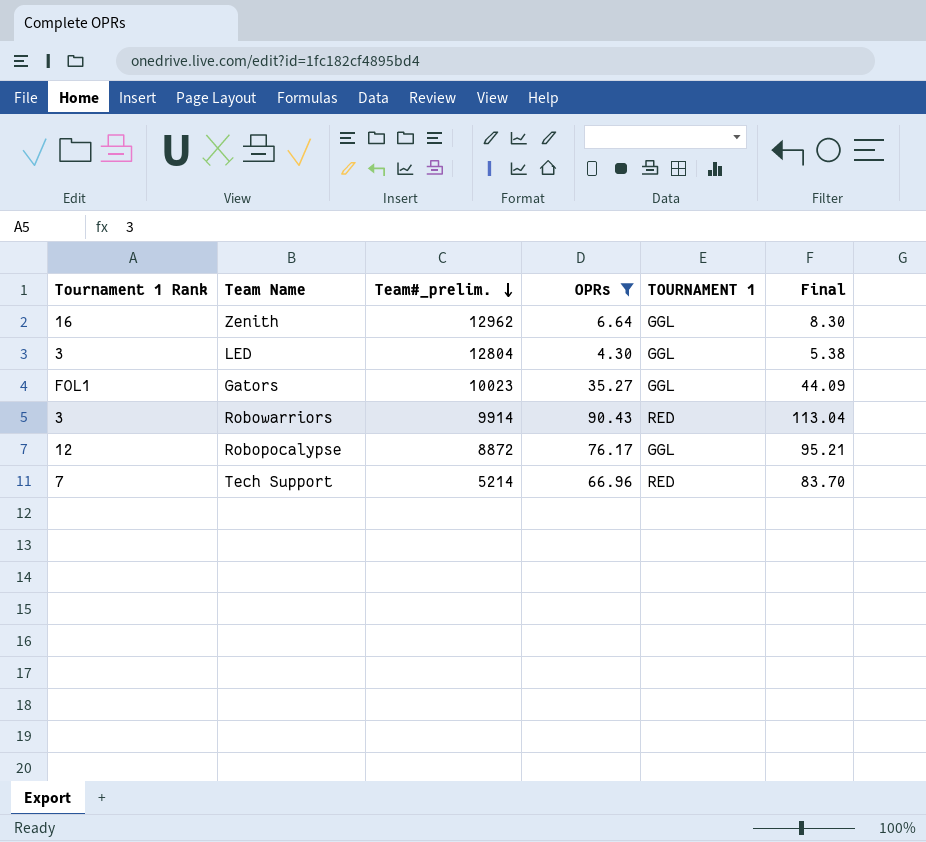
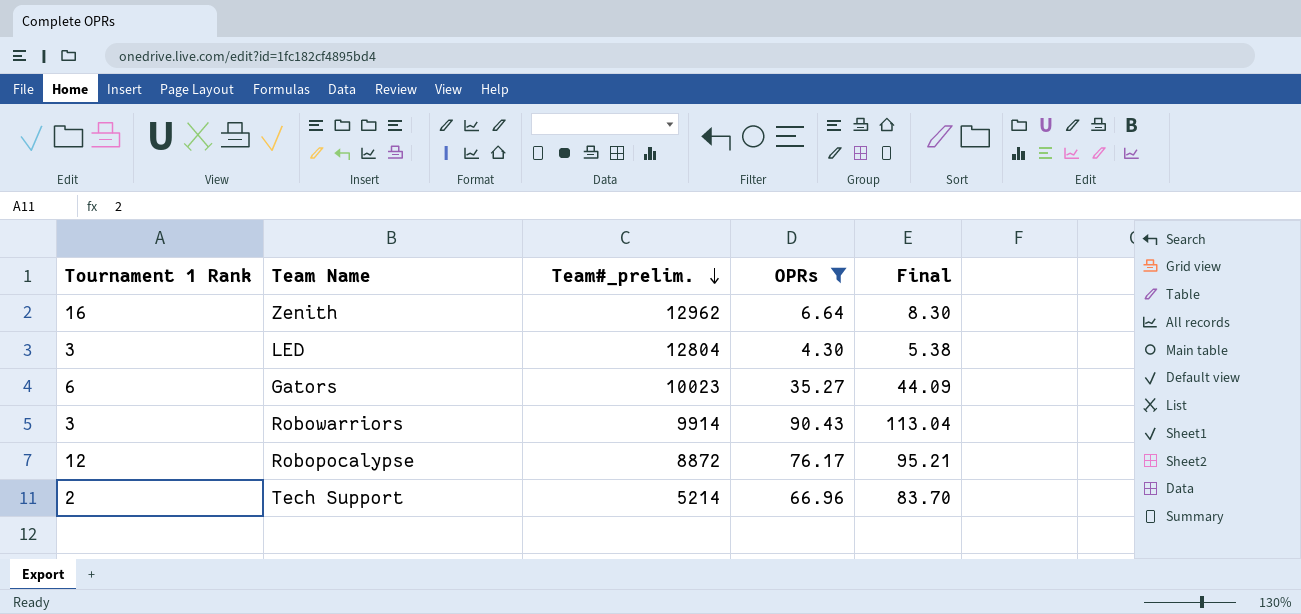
column TOURNAMENT 1 | position: 5 -> none
Gators | Tournament 1 Rank: FOL1 -> 6
Tech Support | Tournament 1 Rank: 7 -> 2

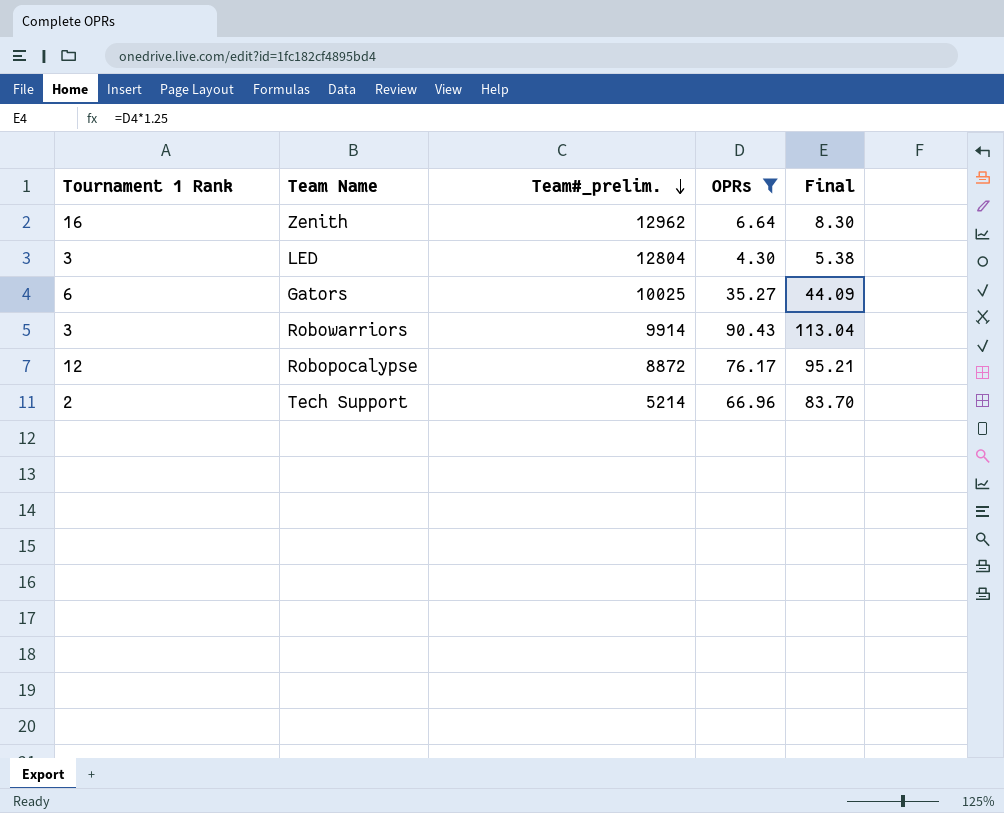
Gators | Team#_prelim.: 10023 -> 10025

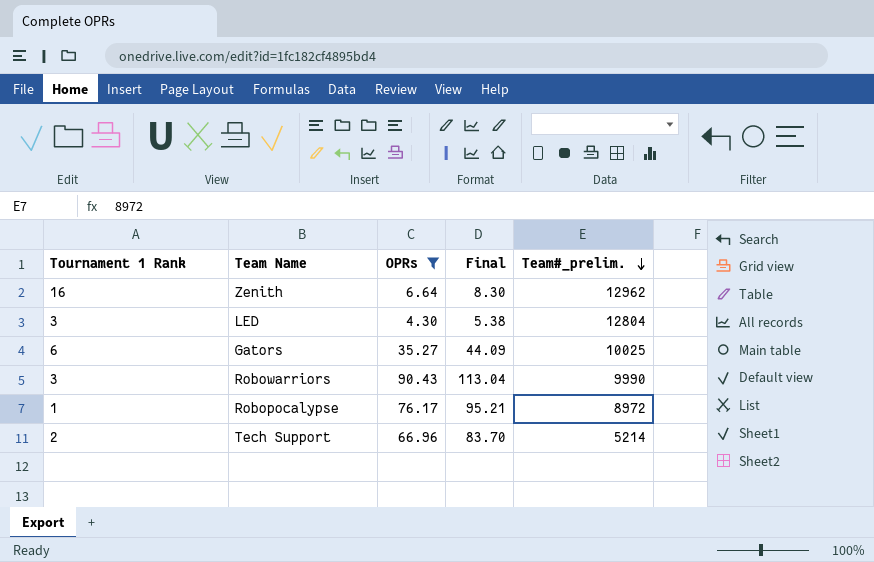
column Team#_prelim. | position: 3 -> 5
Robowarriors | Team#_prelim.: 9914 -> 9990
Robopocalypse | Tournament 1 Rank: 12 -> 1
Robopocalypse | Team#_prelim.: 8872 -> 8972

